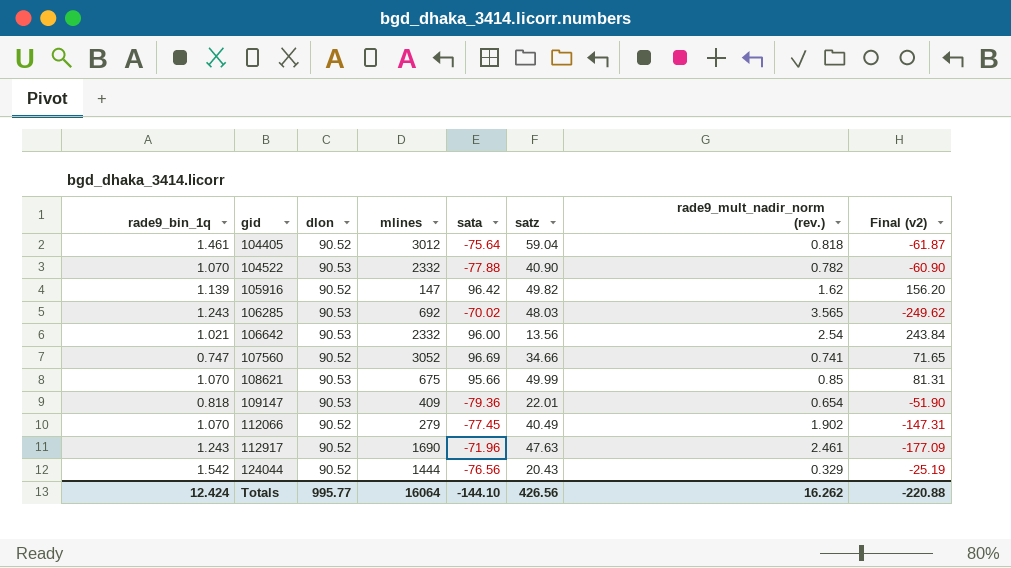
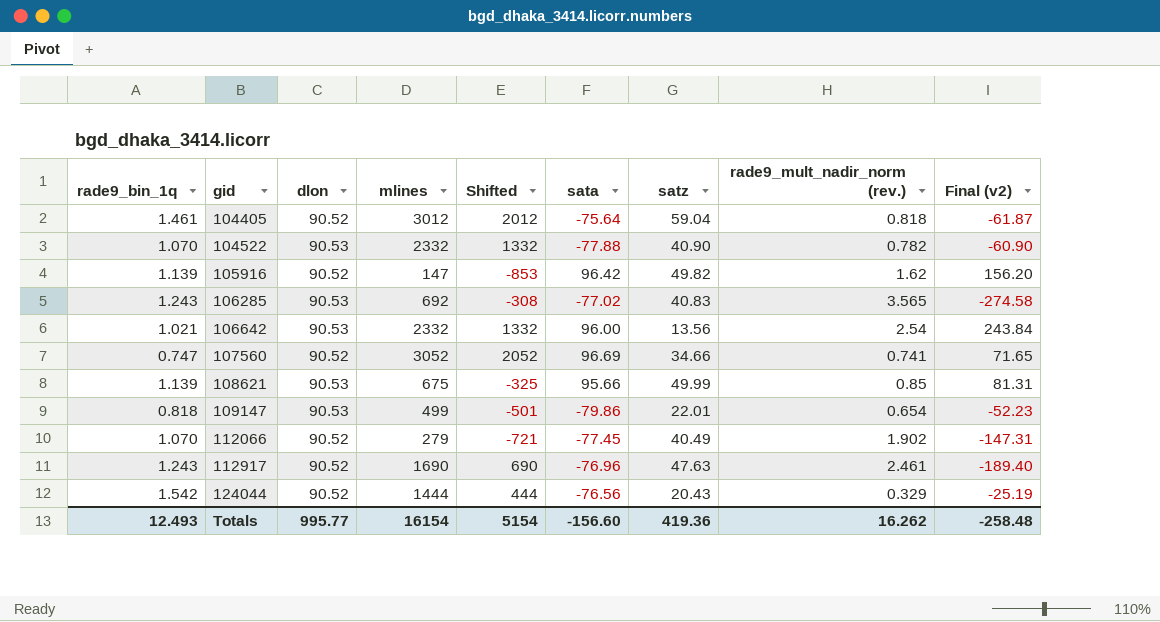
column Shifted | formula: none -> [mlines] - 1000
106285 | sata: -70.02 -> -77.02
106285 | satz: 48.03 -> 40.83
106285 | Final (v2): -249.62 -> -274.58
108621 | rade9_bin_1q: 1.070 -> 1.139
109147 | mlines: 409 -> 499
109147 | sata: -79.36 -> -79.86
109147 | Final (v2): -51.90 -> -52.23
112917 | sata: -71.96 -> -76.96
112917 | Final (v2): -177.09 -> -189.40
Totals | rade9_bin_1q: 12.424 -> 12.493
Totals | mlines: 16064 -> 16154
Totals | sata: -144.10 -> -156.60
Totals | satz: 426.56 -> 419.36
Totals | Final (v2): -220.88 -> -258.48

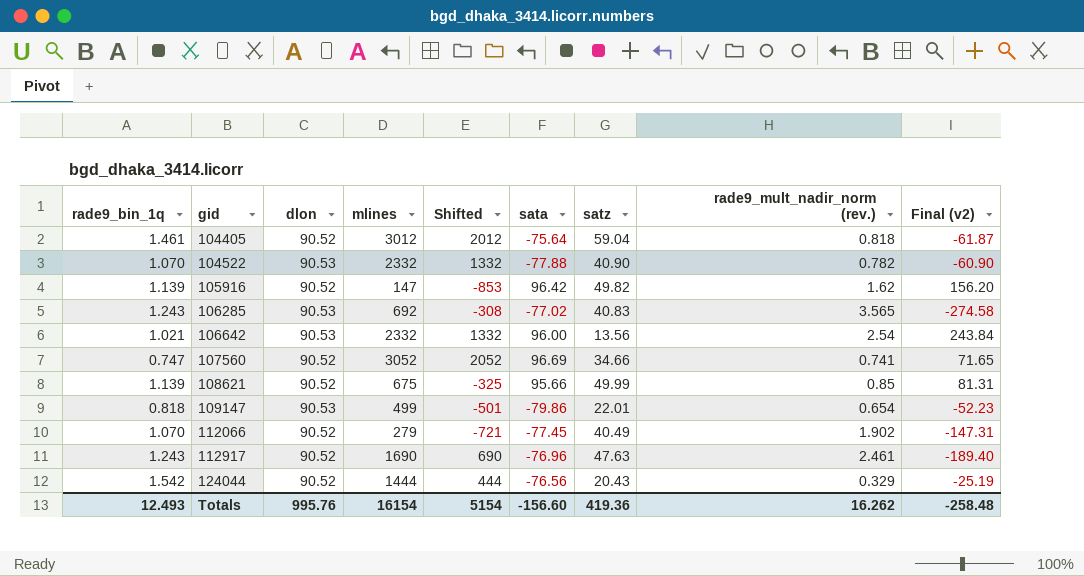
108621 | dlon: 90.53 -> 90.52
Totals | dlon: 995.77 -> 995.76

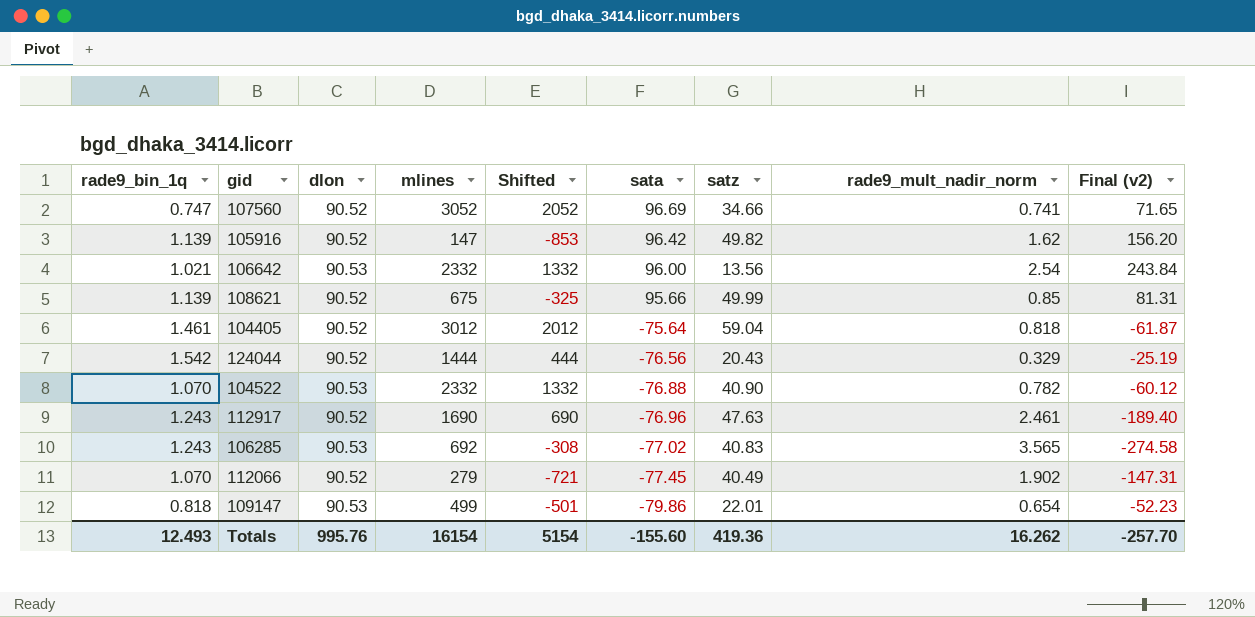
row order: gid ascending -> sata descending
column name: rade9_mult_nadir_norm (rev.) -> rade9_mult_nadir_norm
104522 | sata: -77.88 -> -76.88
104522 | Final (v2): -60.90 -> -60.12
Totals | sata: -156.60 -> -155.60
Totals | Final (v2): -258.48 -> -257.70

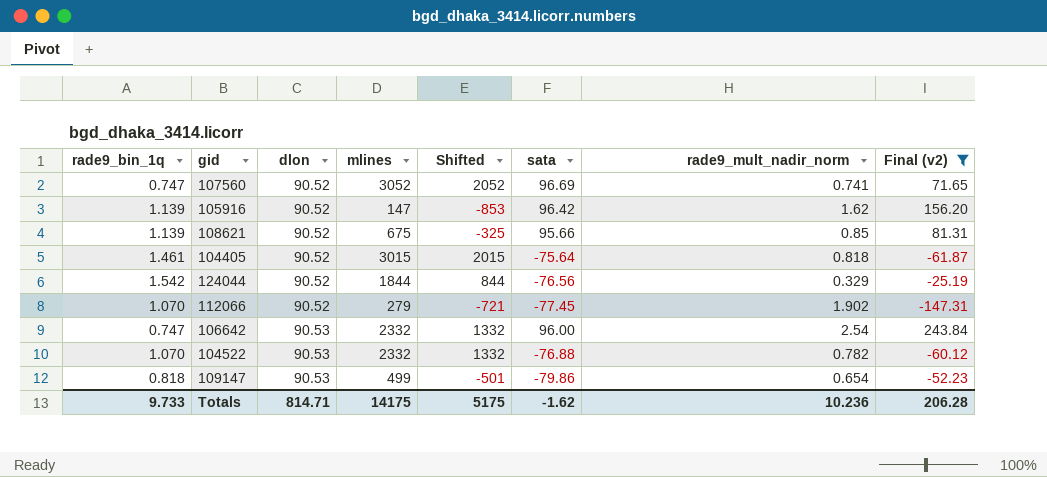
filter: none -> Final (v2) >= -147.31
row order: sata descending -> dlon ascending
column satz | position: 7 -> none
104405 | mlines: 3012 -> 3015
104405 | Shifted: 2012 -> 2015
124044 | mlines: 1444 -> 1844
124044 | Shifted: 444 -> 844
106642 | rade9_bin_1q: 1.021 -> 0.747
Totals | rade9_bin_1q: 12.493 -> 9.733
Totals | dlon: 995.76 -> 814.71
Totals | mlines: 16154 -> 14175
Totals | Shifted: 5154 -> 5175
Totals | sata: -155.60 -> -1.62
Totals | rade9_mult_nadir_norm: 16.262 -> 10.236
Totals | Final (v2): -257.70 -> 206.28

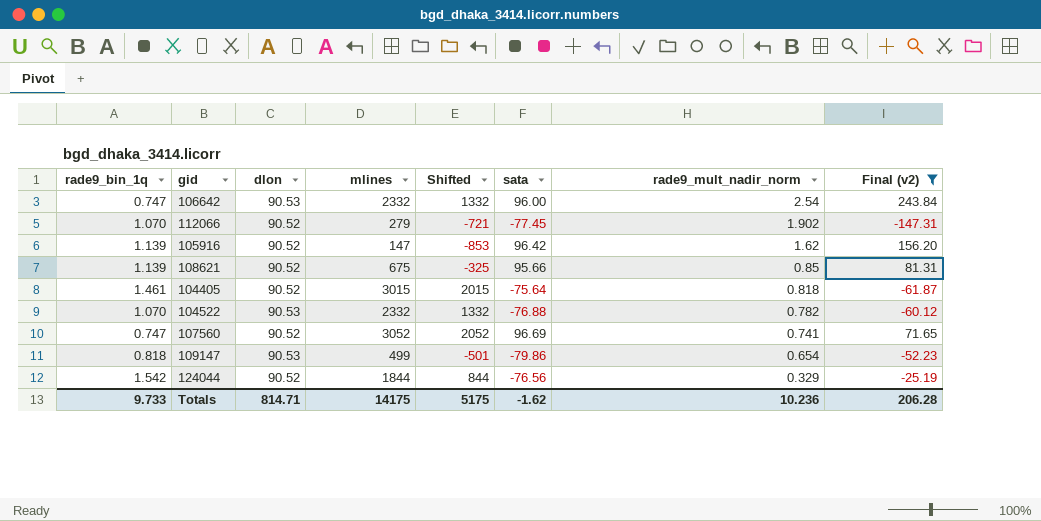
row order: dlon ascending -> rade9_mult_nadir_norm descending

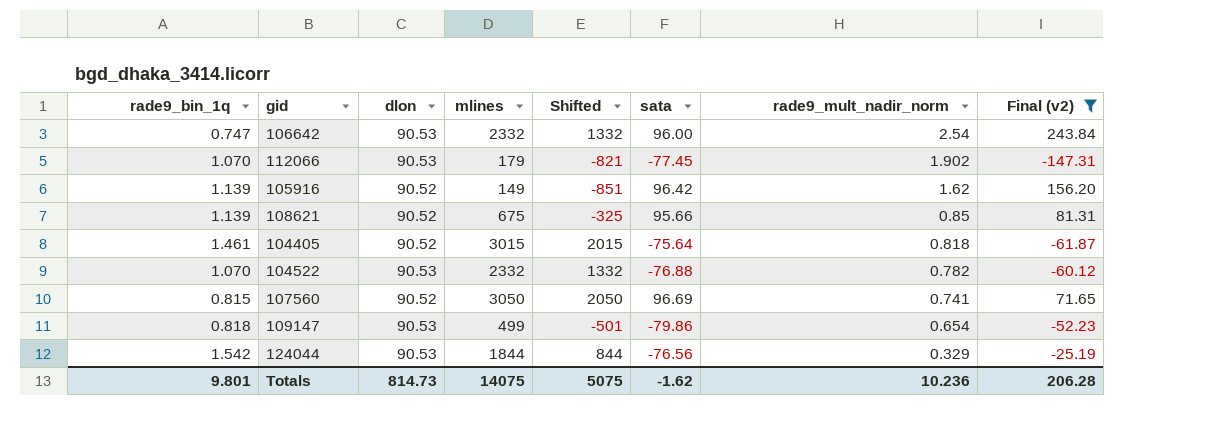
112066 | dlon: 90.52 -> 90.53
112066 | mlines: 279 -> 179
112066 | Shifted: -721 -> -821
105916 | mlines: 147 -> 149
105916 | Shifted: -853 -> -851
107560 | rade9_bin_1q: 0.747 -> 0.815
107560 | mlines: 3052 -> 3050
107560 | Shifted: 2052 -> 2050
124044 | dlon: 90.52 -> 90.53
Totals | rade9_bin_1q: 9.733 -> 9.801
Totals | dlon: 814.71 -> 814.73
Totals | mlines: 14175 -> 14075
Totals | Shifted: 5175 -> 5075

